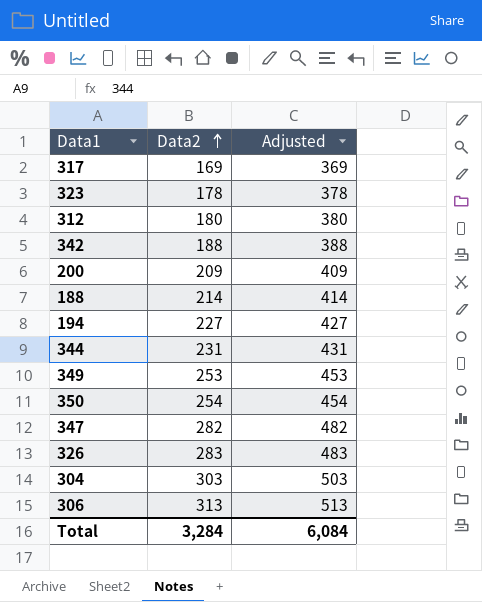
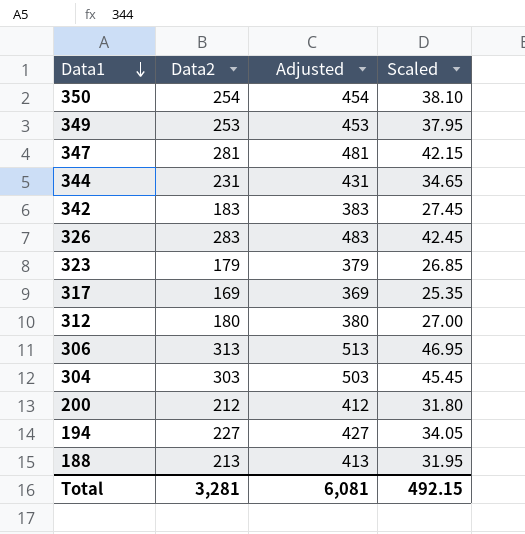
row order: Data2 ascending -> Data1 descending
column Scaled | formula: none -> [Data2] * 0.15
347 | Data2: 282 -> 281
347 | Adjusted: 482 -> 481
342 | Data2: 188 -> 183
342 | Adjusted: 388 -> 383
323 | Data2: 178 -> 179
323 | Adjusted: 378 -> 379
200 | Data2: 209 -> 212
200 | Adjusted: 409 -> 412
188 | Data2: 214 -> 213
188 | Adjusted: 414 -> 413
Total | Data2: 3,284 -> 3,281
Total | Adjusted: 6,084 -> 6,081

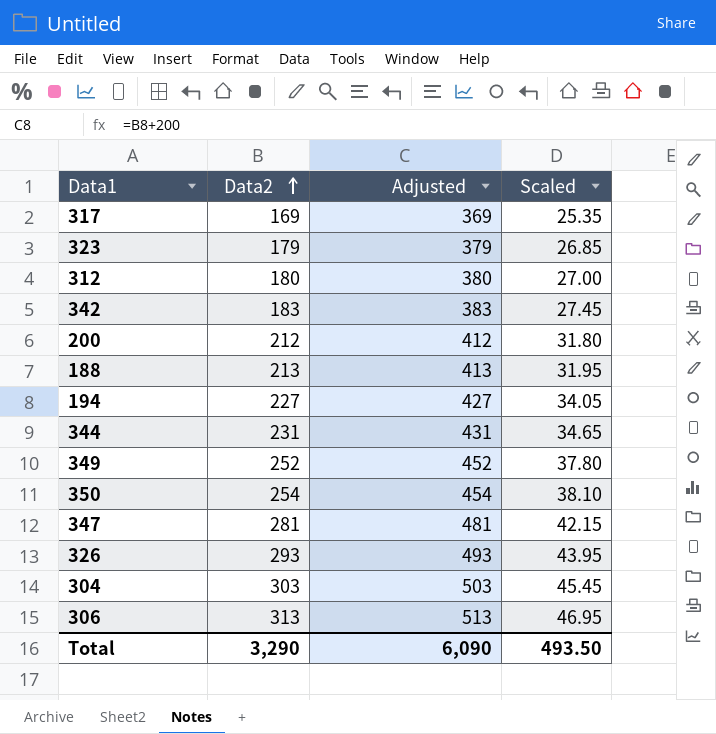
row order: Data1 descending -> Data2 ascending
349 | Data2: 253 -> 252
349 | Adjusted: 453 -> 452
349 | Scaled: 37.95 -> 37.80
326 | Data2: 283 -> 293
326 | Adjusted: 483 -> 493
326 | Scaled: 42.45 -> 43.95
Total | Data2: 3,281 -> 3,290
Total | Adjusted: 6,081 -> 6,090
Total | Scaled: 492.15 -> 493.50

